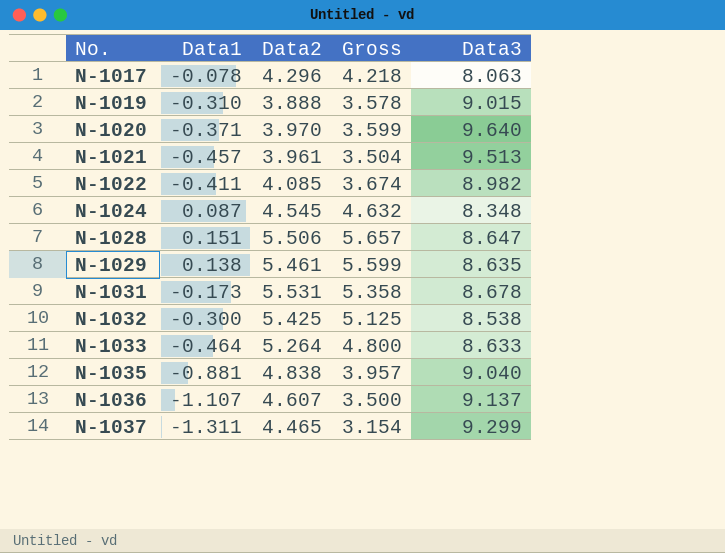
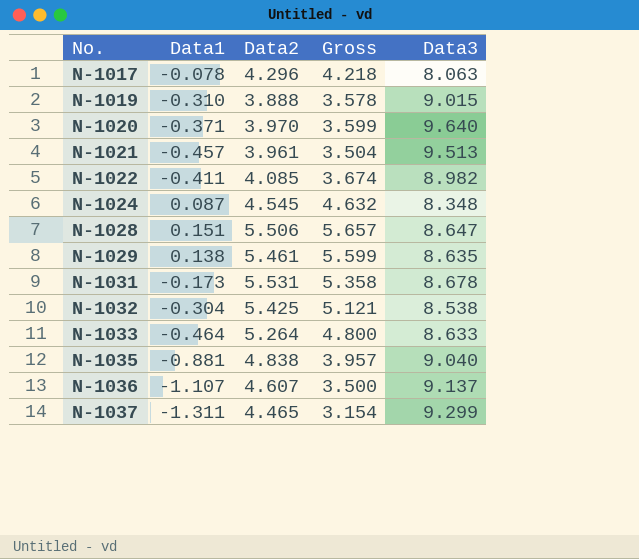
N-1032 | Data1: -0.300 -> -0.304
N-1032 | Gross: 5.125 -> 5.121

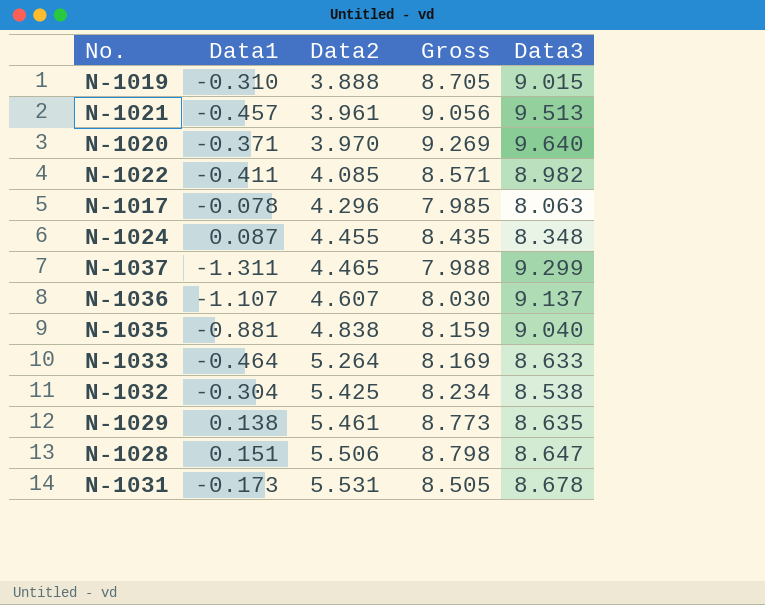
row order: No. ascending -> Data2 ascending
column Gross | formula: [Data1] + [Data2] -> [Data1] + [Data3]
N-1024 | Data2: 4.545 -> 4.455

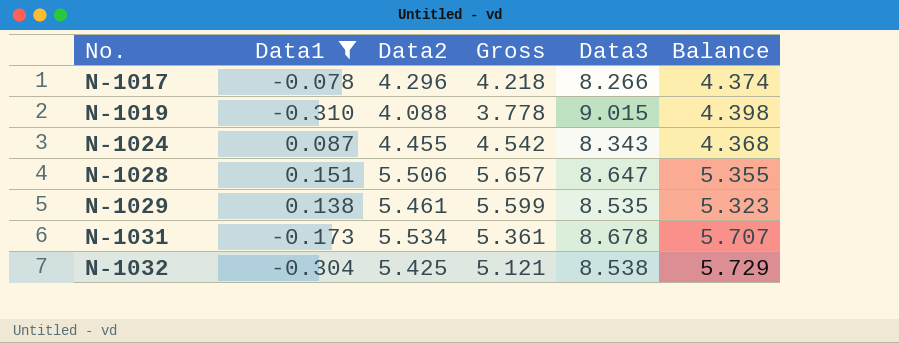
filter: none -> Data1 >= -0.310
row order: Data2 ascending -> No. ascending
column Gross | formula: [Data1] + [Data3] -> [Data1] + [Data2]
column Balance | formula: none -> [Data2] - [Data1]
N-1017 | Data3: 8.063 -> 8.266
N-1019 | Data2: 3.888 -> 4.088
N-1024 | Data3: 8.348 -> 8.343
N-1029 | Data3: 8.635 -> 8.535
N-1031 | Data2: 5.531 -> 5.534

